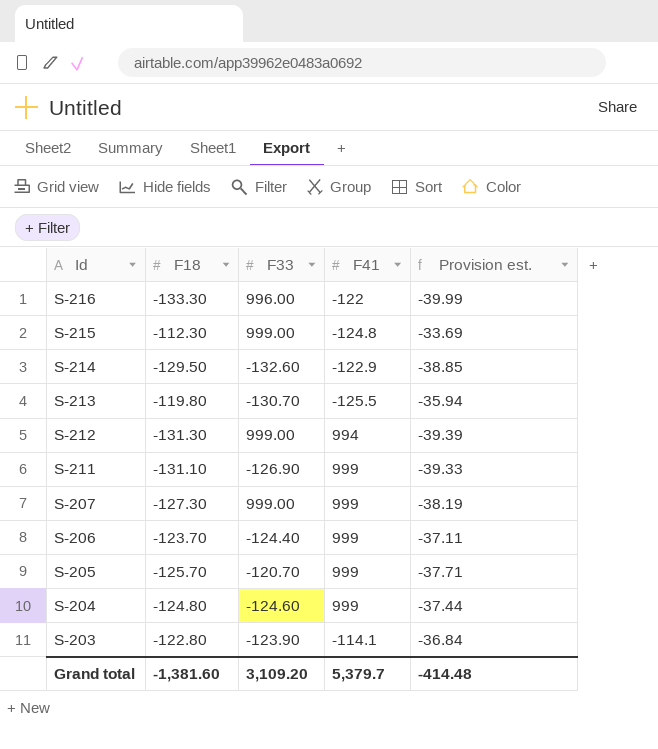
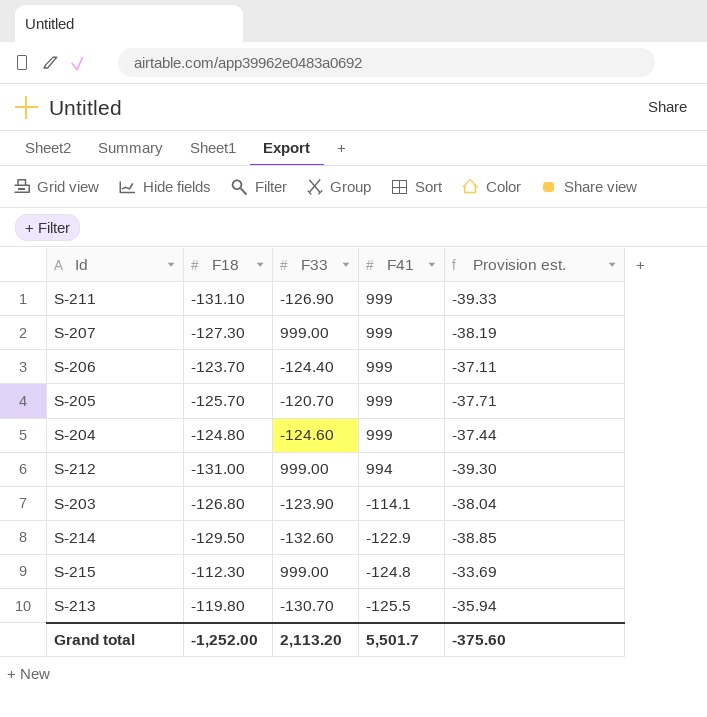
row order: Id descending -> F41 descending
row S-216: -133.30 | 996.00 | -122 | -39.99 -> none
S-212 | F18: -131.30 -> -131.00
S-212 | Provision est.: -39.39 -> -39.30
S-203 | F18: -122.80 -> -126.80
S-203 | Provision est.: -36.84 -> -38.04
Grand total | F18: -1,381.60 -> -1,252.00
Grand total | F33: 3,109.20 -> 2,113.20
Grand total | F41: 5,379.7 -> 5,501.7
Grand total | Provision est.: -414.48 -> -375.60

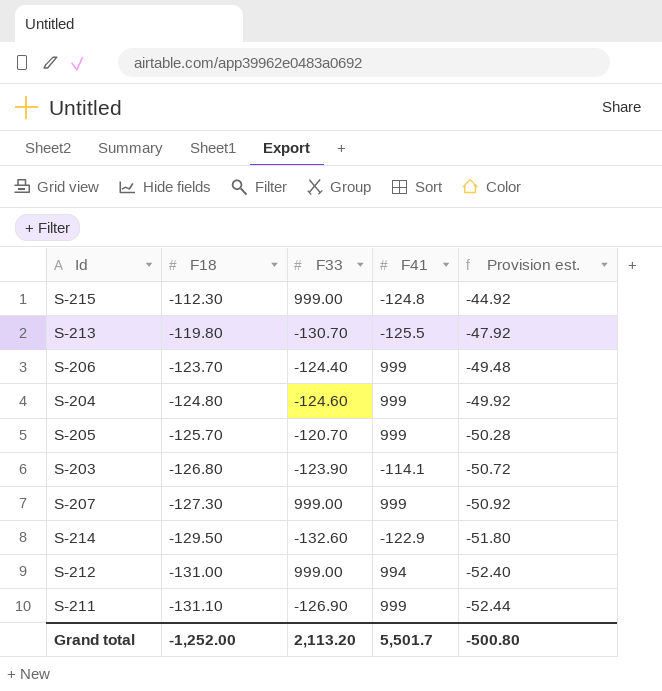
row order: F41 descending -> F18 descending
column Provision est. | formula: [F18] * 0.3 -> [F18] * 0.4
Grand total | Provision est.: -375.60 -> -500.80

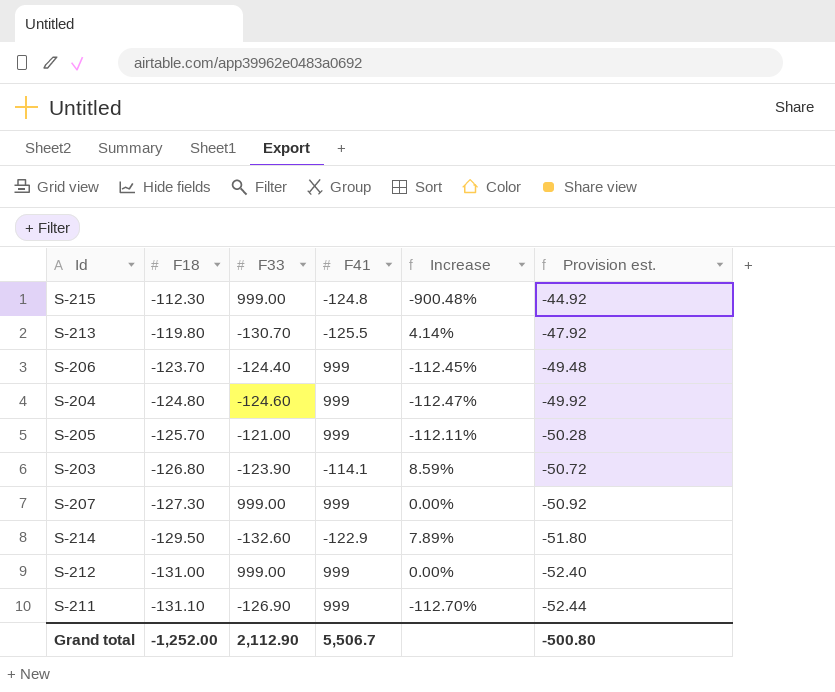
column Increase | formula: none -> ([F33] - [F41]) / [F41]
S-205 | F33: -120.70 -> -121.00
S-212 | F41: 994 -> 999
Grand total | F33: 2,113.20 -> 2,112.90
Grand total | F41: 5,501.7 -> 5,506.7

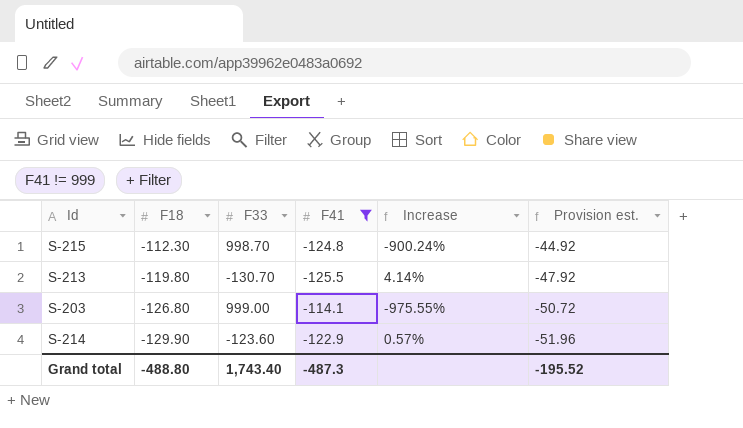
filter: none -> F41 != 999
S-215 | F33: 999.00 -> 998.70
S-215 | Increase: -900.48% -> -900.24%
S-203 | F33: -123.90 -> 999.00
S-203 | Increase: 8.59% -> -975.55%
S-214 | F18: -129.50 -> -129.90
S-214 | F33: -132.60 -> -123.60
S-214 | Increase: 7.89% -> 0.57%
S-214 | Provision est.: -51.80 -> -51.96
Grand total | F18: -1,252.00 -> -488.80
Grand total | F33: 2,112.90 -> 1,743.40
Grand total | F41: 5,506.7 -> -487.3
Grand total | Provision est.: -500.80 -> -195.52

